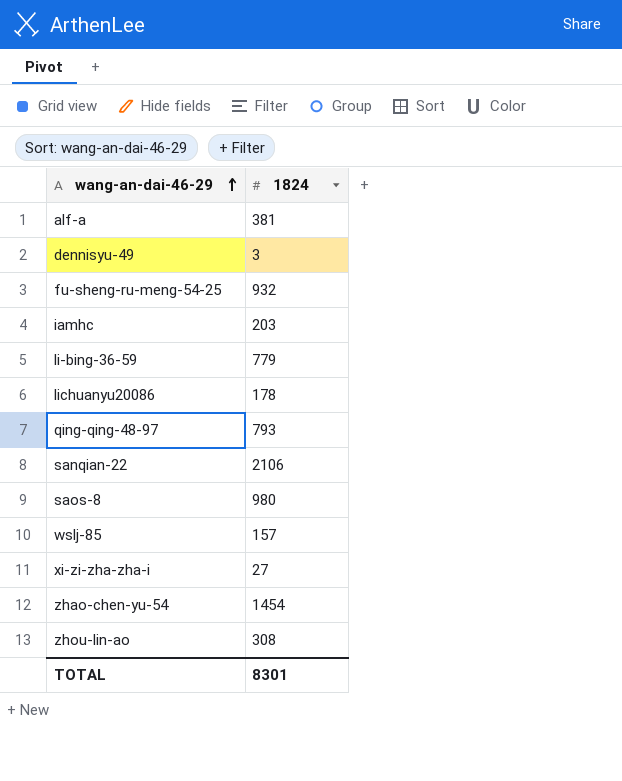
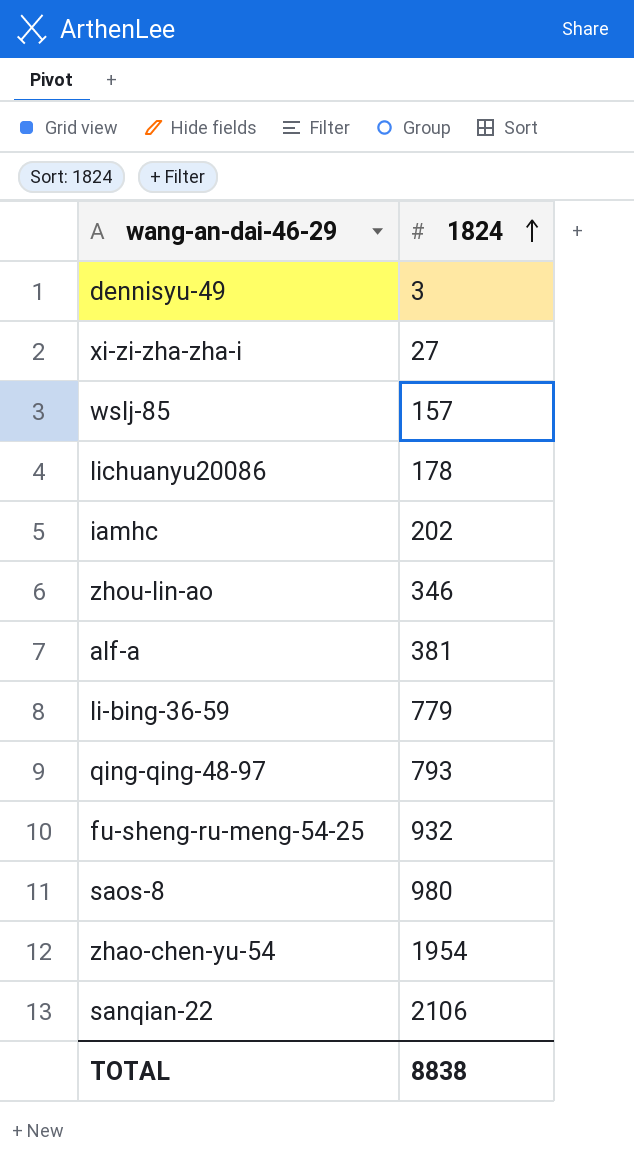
row order: wang-an-dai-46-29 ascending -> 1824 ascending
iamhc | 1824: 203 -> 202
zhou-lin-ao | 1824: 308 -> 346
zhao-chen-yu-54 | 1824: 1454 -> 1954
TOTAL | 1824: 8301 -> 8838

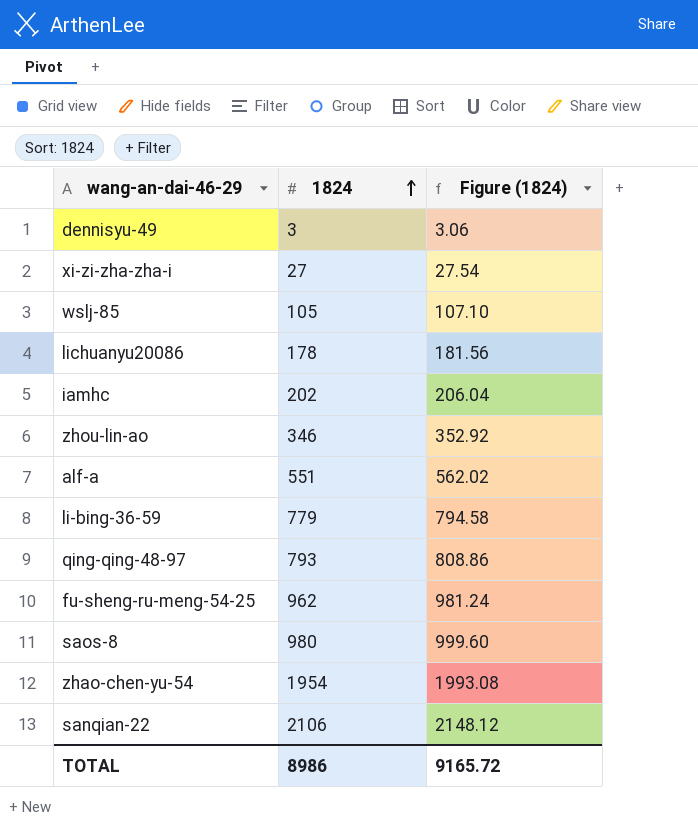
column Figure (1824) | formula: none -> [1824] * 1.02
wslj-85 | 1824: 157 -> 105
alf-a | 1824: 381 -> 551
fu-sheng-ru-meng-54-25 | 1824: 932 -> 962
TOTAL | 1824: 8838 -> 8986

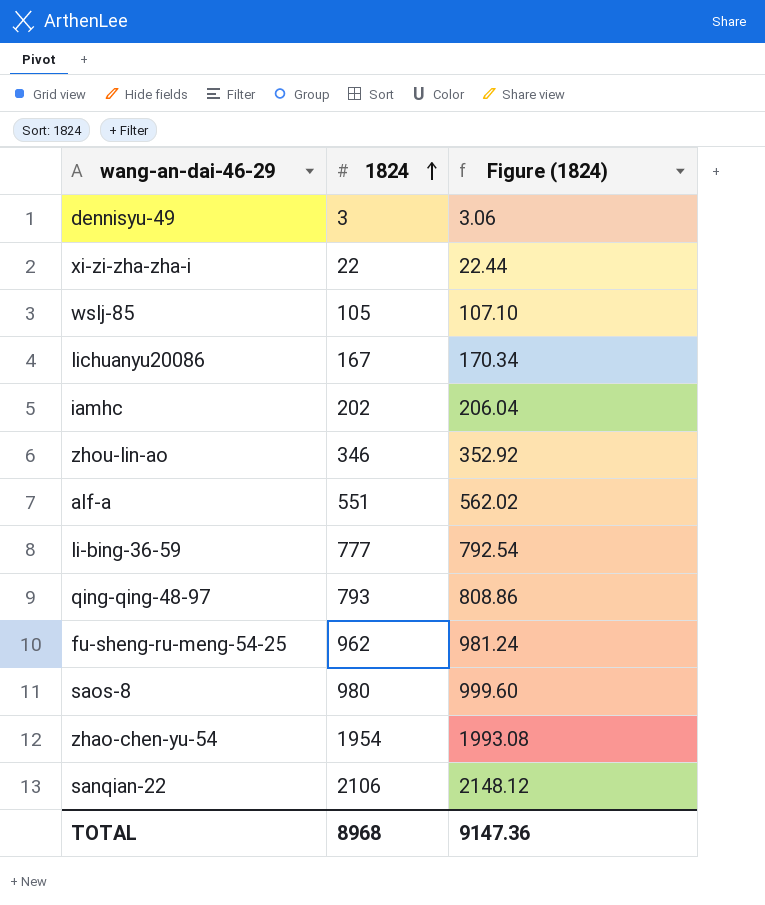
xi-zi-zha-zha-i | 1824: 27 -> 22
xi-zi-zha-zha-i | Figure (1824): 27.54 -> 22.44
lichuanyu20086 | 1824: 178 -> 167
lichuanyu20086 | Figure (1824): 181.56 -> 170.34
li-bing-36-59 | 1824: 779 -> 777
li-bing-36-59 | Figure (1824): 794.58 -> 792.54
TOTAL | 1824: 8986 -> 8968
TOTAL | Figure (1824): 9165.72 -> 9147.36

